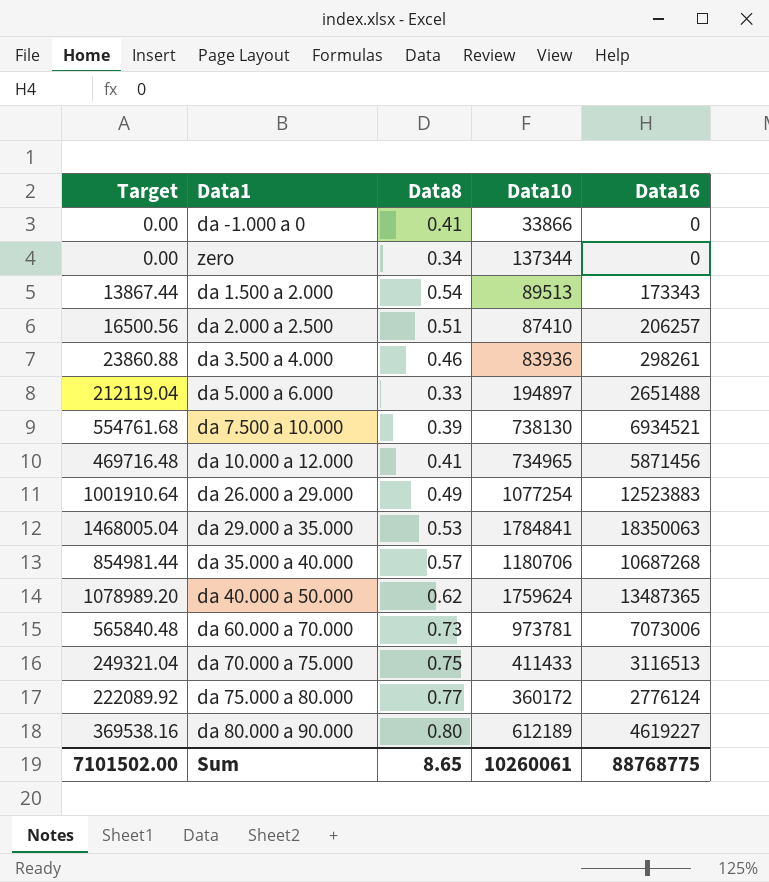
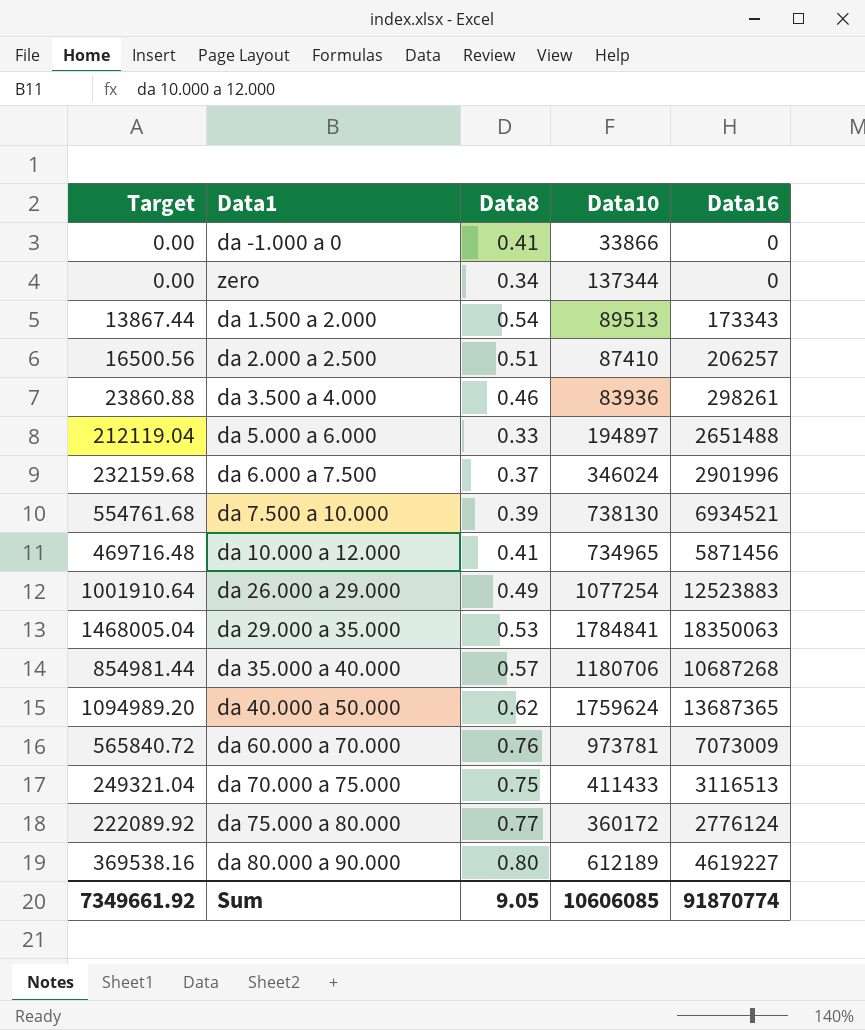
row da 6.000 a 7.500: none -> 232159.68 | 0.37 | 346024 | 2901996
da 40.000 a 50.000 | Target: 1078989.20 -> 1094989.20
da 40.000 a 50.000 | Data16: 13487365 -> 13687365
da 60.000 a 70.000 | Target: 565840.48 -> 565840.72
da 60.000 a 70.000 | Data8: 0.73 -> 0.76
da 60.000 a 70.000 | Data16: 7073006 -> 7073009
Sum | Target: 7101502.00 -> 7349661.92
Sum | Data8: 8.65 -> 9.05
Sum | Data10: 10260061 -> 10606085
Sum | Data16: 88768775 -> 91870774

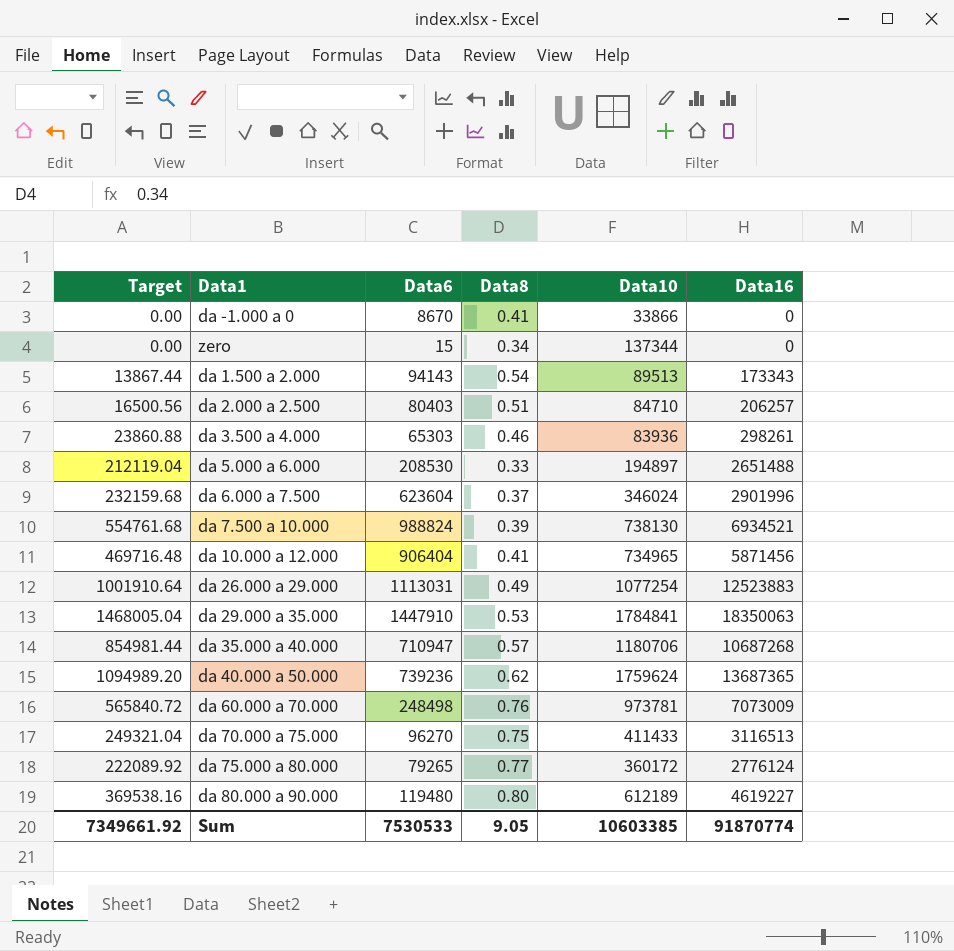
column Data6 | position: none -> 3
da 2.000 a 2.500 | Data10: 87410 -> 84710
Sum | Data10: 10606085 -> 10603385

